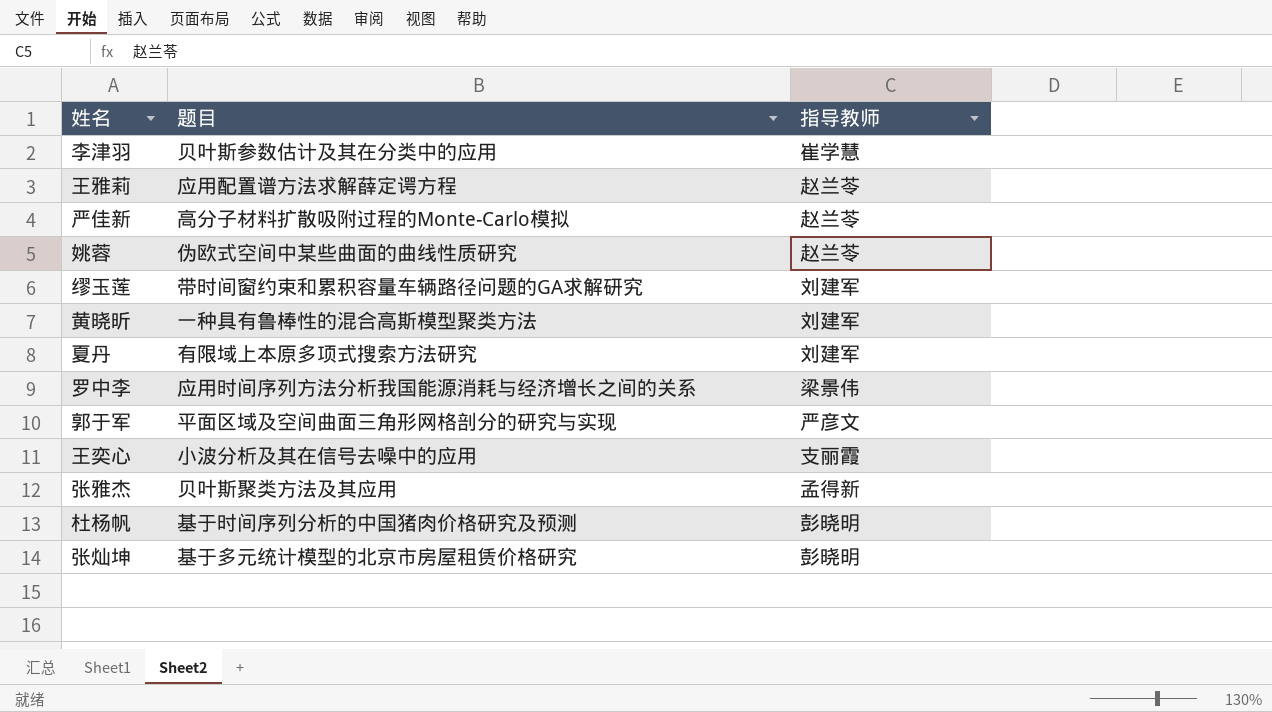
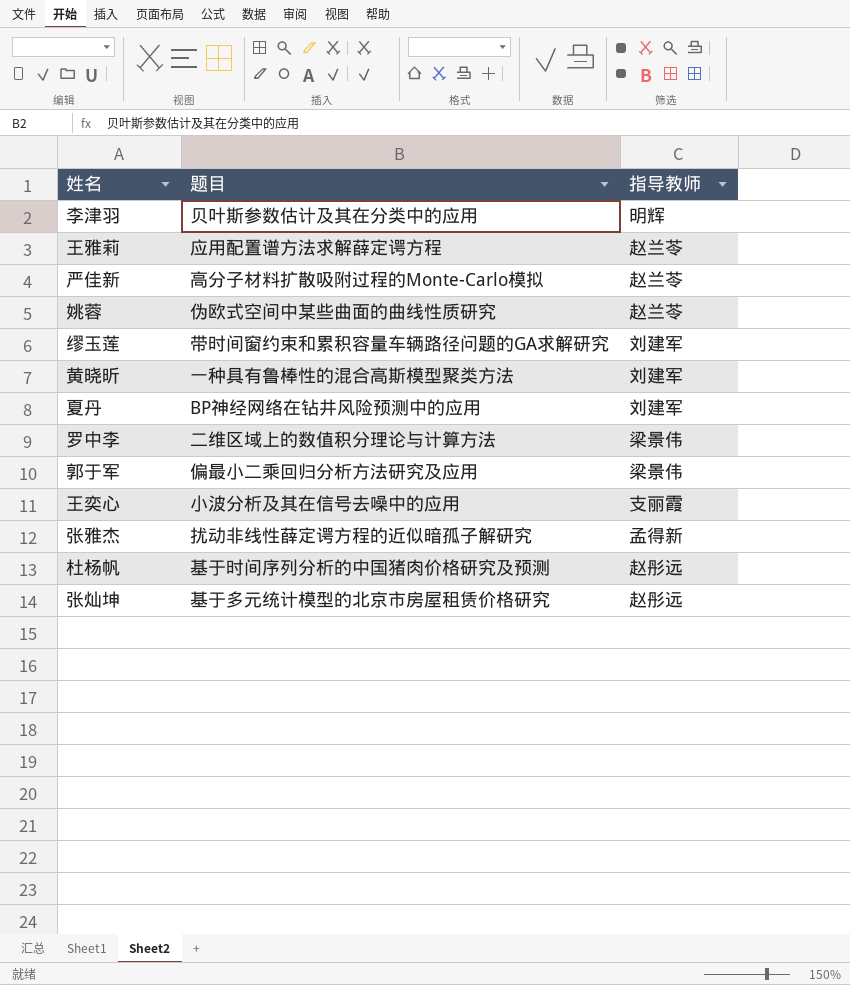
李津羽 | 指导教师: 崔学慧 -> 明辉
夏丹 | 题目: 有限域上本原多项式搜索方法研究 -> BP神经网络在钻井风险预测中的应用
罗中李 | 题目: 应用时间序列方法分析我国能源消耗与经济增长之间的关系 -> 二维区域上的数值积分理论与计算方法
郭于军 | 题目: 平面区域及空间曲面三角形网格剖分的研究与实现 -> 偏最小二乘回归分析方法研究及应用
郭于军 | 指导教师: 严彦文 -> 梁景伟
张雅杰 | 题目: 贝叶斯聚类方法及其应用 -> 扰动非线性薛定谔方程的近似暗孤子解研究
杜杨帆 | 指导教师: 彭晓明 -> 赵彤远
张灿坤 | 指导教师: 彭晓明 -> 赵彤远

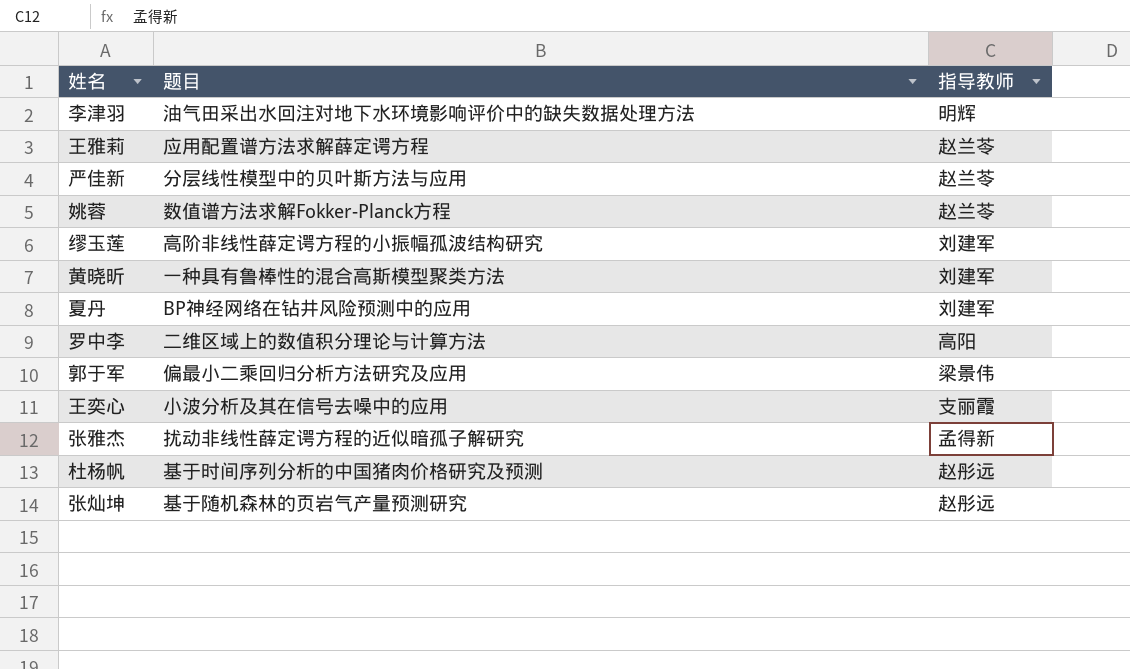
李津羽 | 题目: 贝叶斯参数估计及其在分类中的应用 -> 油气田采出水回注对地下水环境影响评价中的缺失数据处理方法
严佳新 | 题目: 高分子材料扩散吸附过程的Monte-Carlo模拟 -> 分层线性模型中的贝叶斯方法与应用
姚蓉 | 题目: 伪欧式空间中某些曲面的曲线性质研究 -> 数值谱方法求解Fokker-Planck方程
缪玉莲 | 题目: 带时间窗约束和累积容量车辆路径问题的GA求解研究 -> 高阶非线性薛定谔方程的小振幅孤波结构研究
罗中李 | 指导教师: 梁景伟 -> 高阳
张灿坤 | 题目: 基于多元统计模型的北京市房屋租赁价格研究 -> 基于随机森林的页岩气产量预测研究

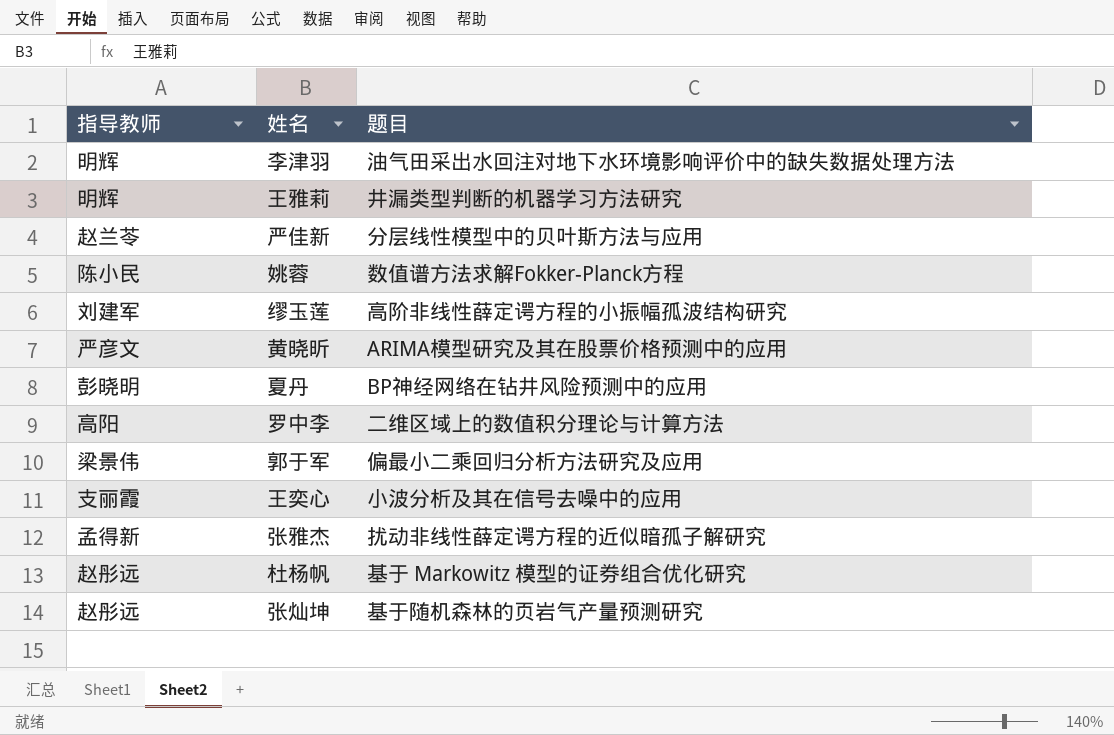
column 指导教师 | position: 3 -> 1
王雅莉 | 指导教师: 赵兰苓 -> 明辉
王雅莉 | 题目: 应用配置谱方法求解薛定谔方程 -> 井漏类型判断的机器学习方法研究
姚蓉 | 指导教师: 赵兰苓 -> 陈小民
黄晓昕 | 指导教师: 刘建军 -> 严彦文
黄晓昕 | 题目: 一种具有鲁棒性的混合高斯模型聚类方法 -> ARIMA模型研究及其在股票价格预测中的应用
夏丹 | 指导教师: 刘建军 -> 彭晓明
杜杨帆 | 题目: 基于时间序列分析的中国猪肉价格研究及预测 -> 基于 Markowitz 模型的证券组合优化研究

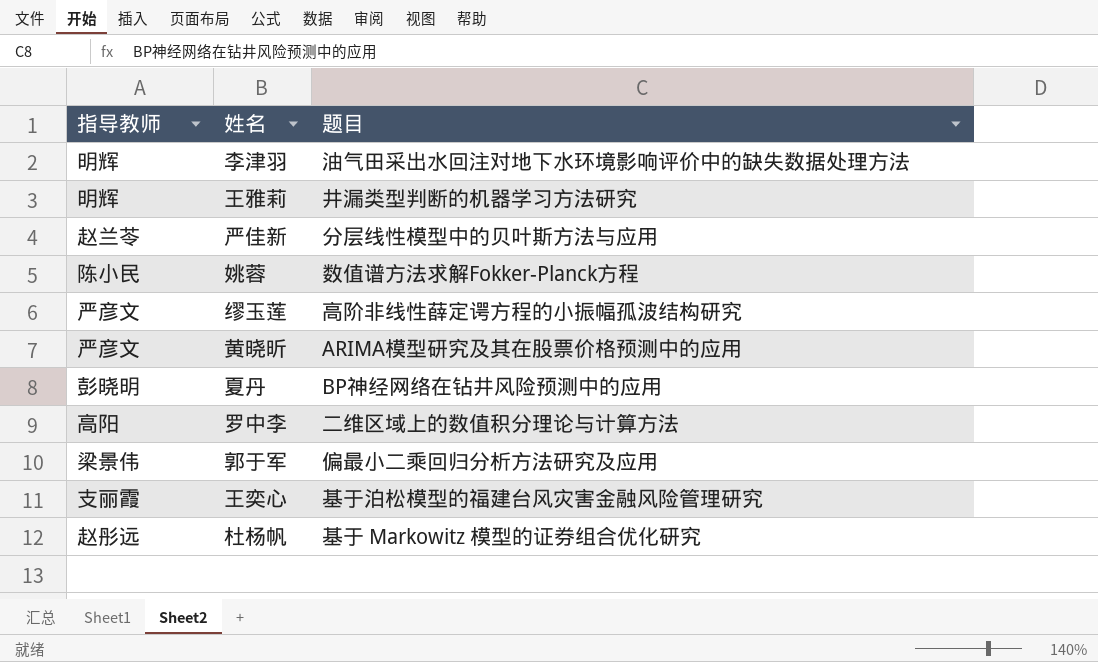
row 张雅杰: 孟得新 | 扰动非线性薛定谔方程的近似暗孤子解研究 -> none
row 张灿坤: 赵彤远 | 基于随机森林的页岩气产量预测研究 -> none
缪玉莲 | 指导教师: 刘建军 -> 严彦文
王奕心 | 题目: 小波分析及其在信号去噪中的应用 -> 基于泊松模型的福建台风灾害金融风险管理研究

